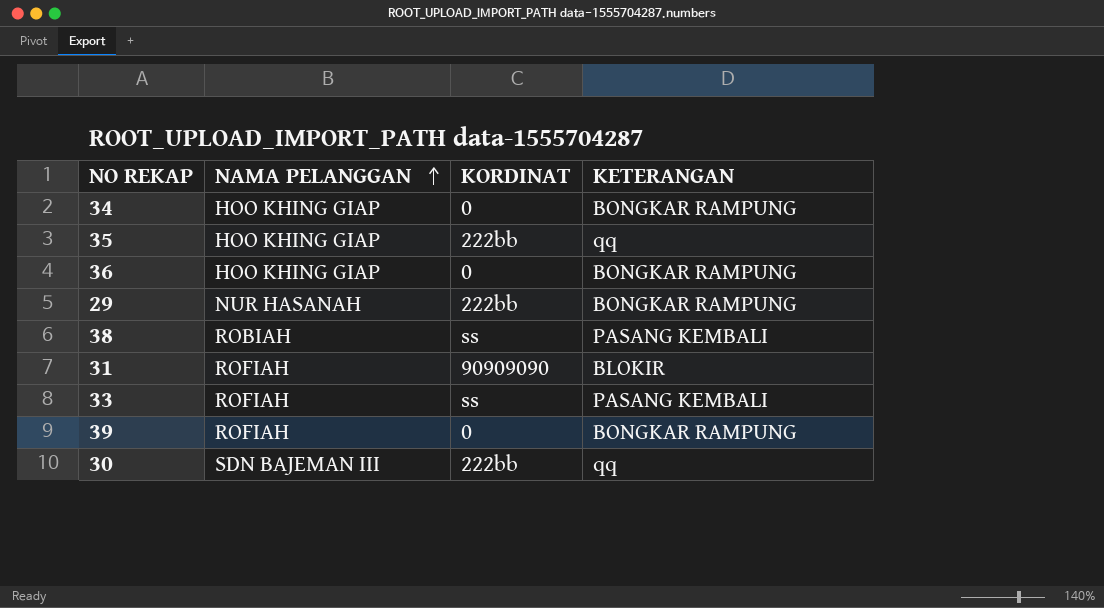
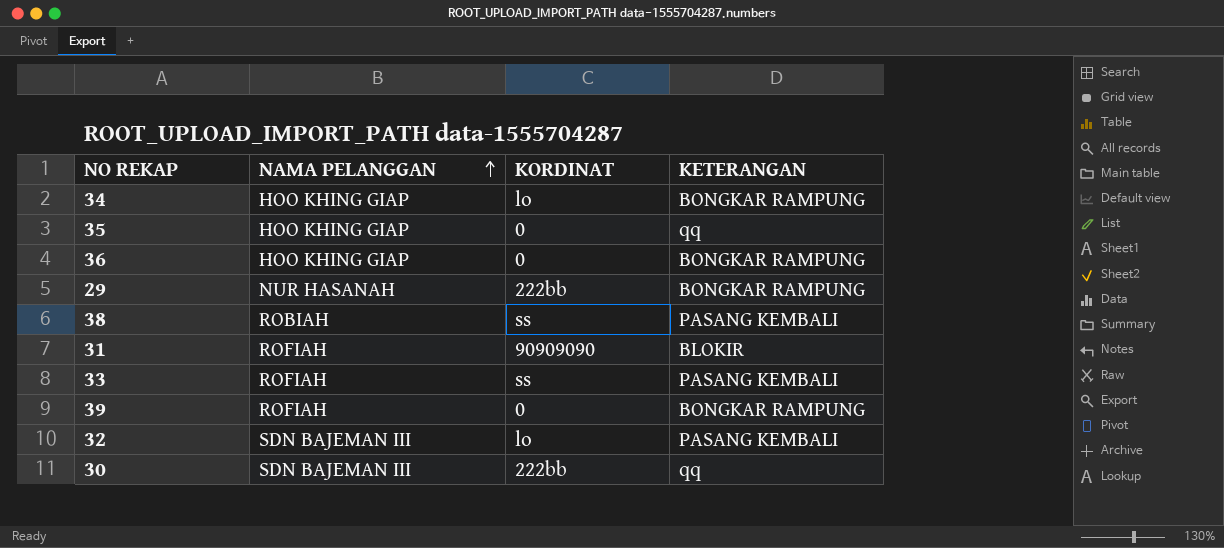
34 | KORDINAT: 0 -> lo
35 | KORDINAT: 222bb -> 0
row 32: none -> SDN BAJEMAN III | lo | PASANG KEMBALI

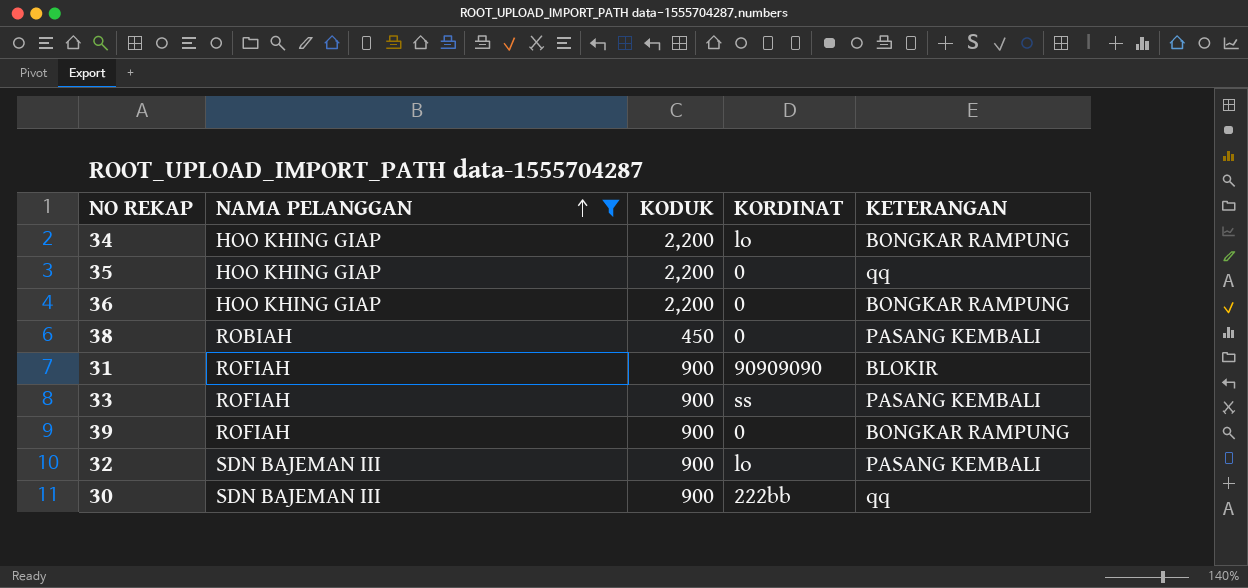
filter: none -> NAMA PELANGGAN != NUR HASANAH
column KODUK | position: none -> 3
38 | KORDINAT: ss -> 0

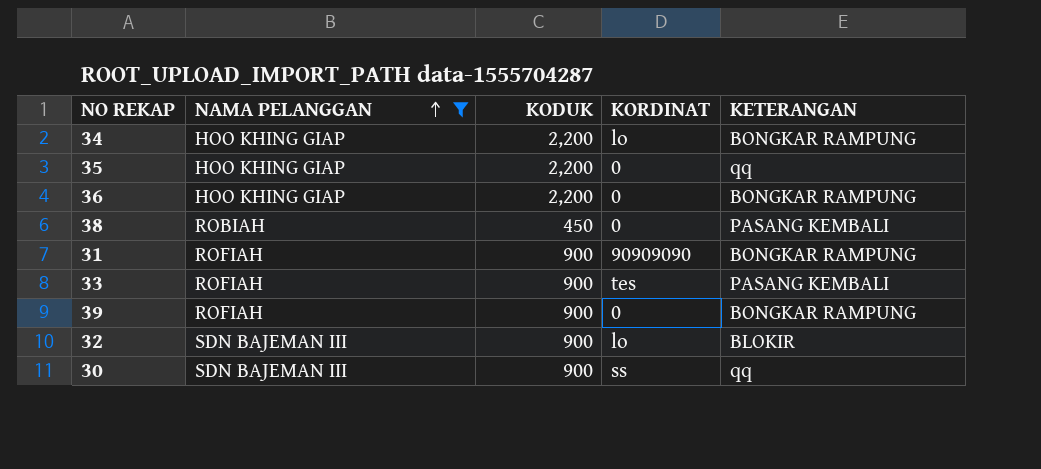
31 | KETERANGAN: BLOKIR -> BONGKAR RAMPUNG
33 | KORDINAT: ss -> tes
32 | KETERANGAN: PASANG KEMBALI -> BLOKIR
30 | KORDINAT: 222bb -> ss

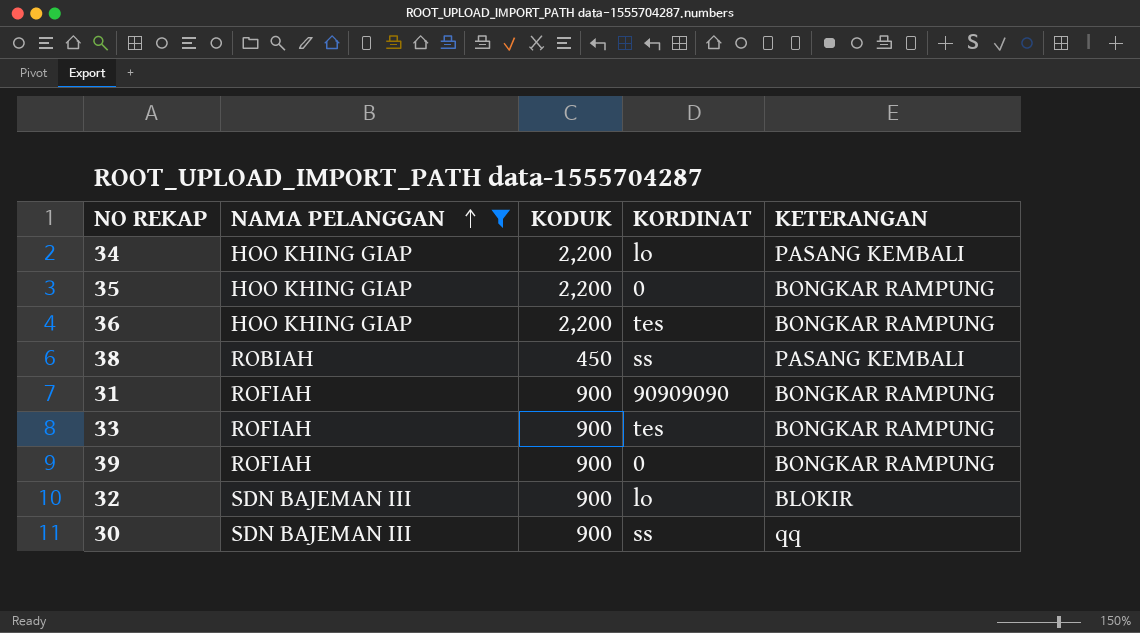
34 | KETERANGAN: BONGKAR RAMPUNG -> PASANG KEMBALI
35 | KETERANGAN: qq -> BONGKAR RAMPUNG
36 | KORDINAT: 0 -> tes
38 | KORDINAT: 0 -> ss
33 | KETERANGAN: PASANG KEMBALI -> BONGKAR RAMPUNG

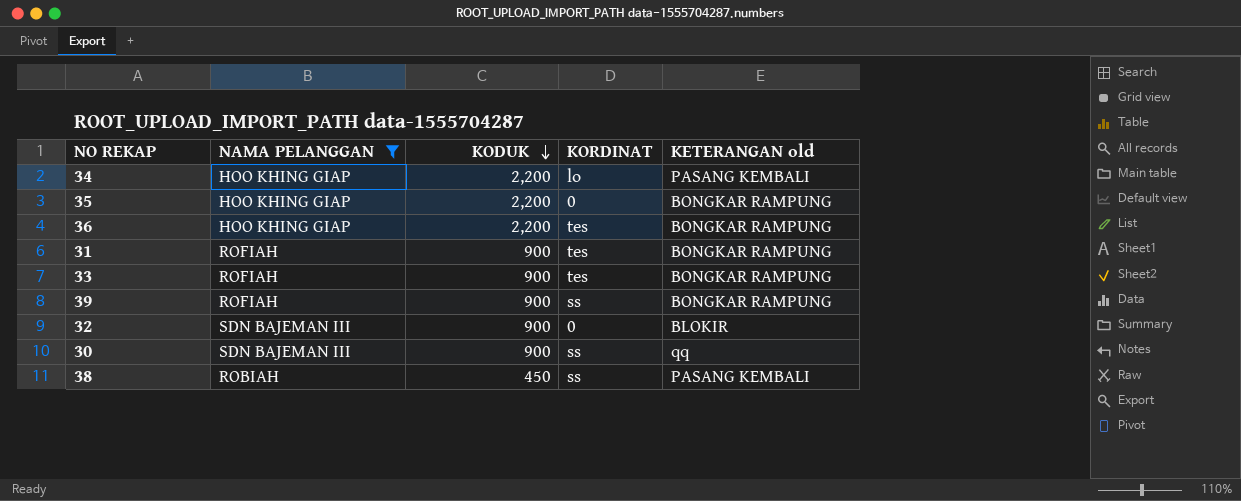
row order: NAMA PELANGGAN ascending -> KODUK descending
column name: KETERANGAN -> KETERANGAN old
31 | KORDINAT: 90909090 -> tes
39 | KORDINAT: 0 -> ss
32 | KORDINAT: lo -> 0

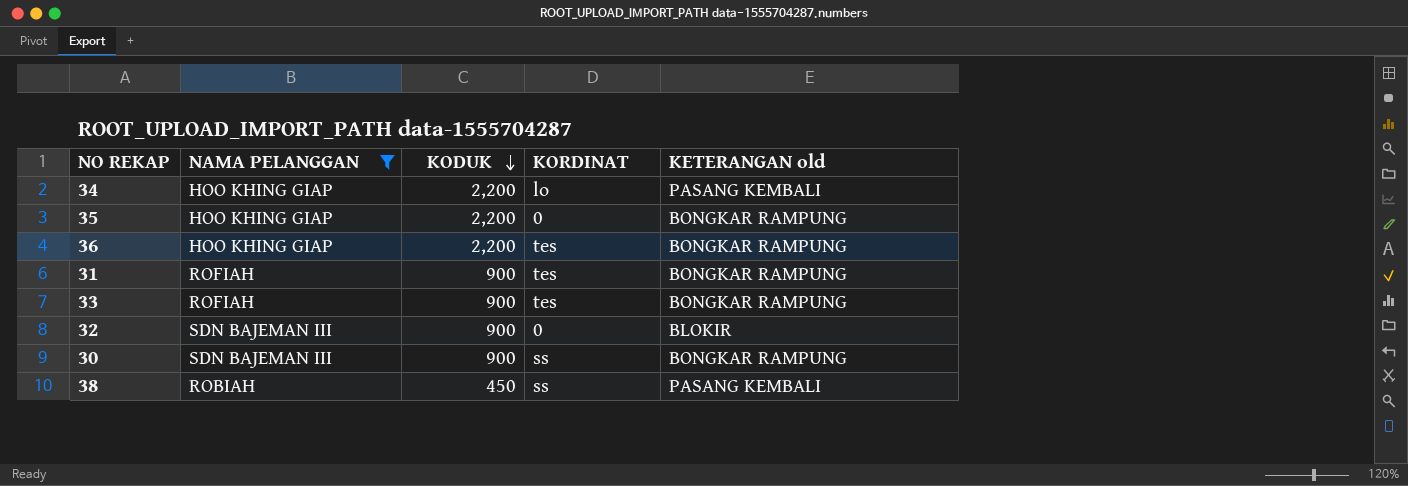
row 39: ROFIAH | 900 | ss | BONGKAR RAMPUNG -> none
30 | KETERANGAN old: qq -> BONGKAR RAMPUNG

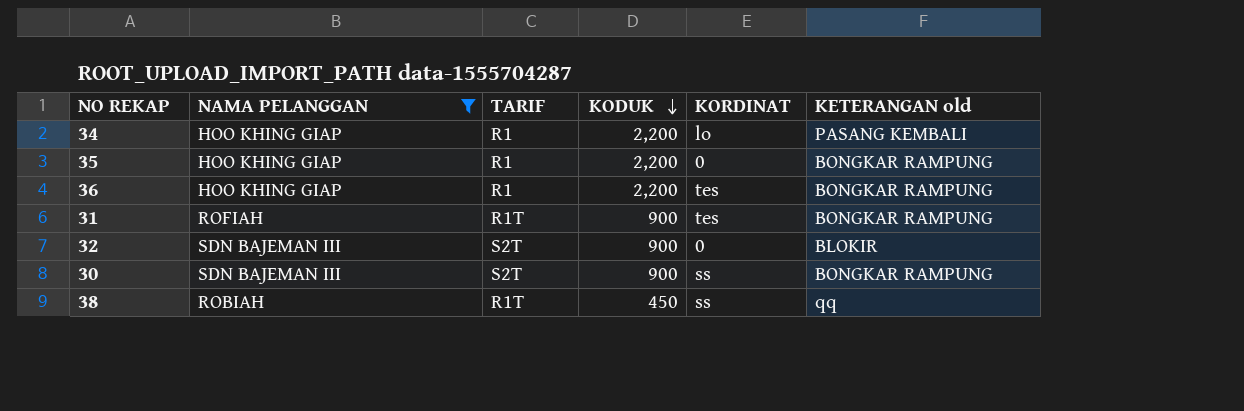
column TARIF | position: none -> 3
row 33: ROFIAH | 900 | tes | BONGKAR RAMPUNG -> none
38 | KETERANGAN old: PASANG KEMBALI -> qq

